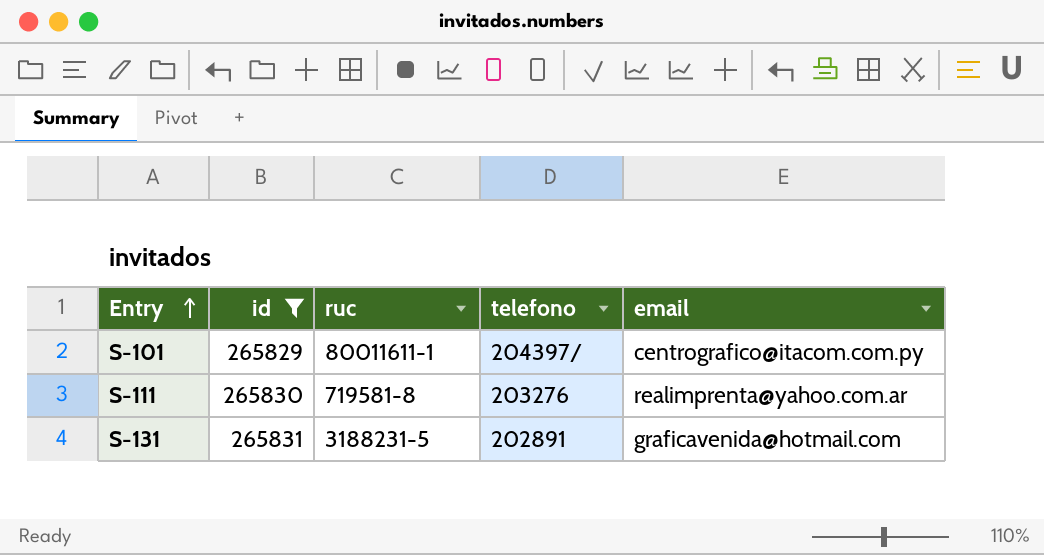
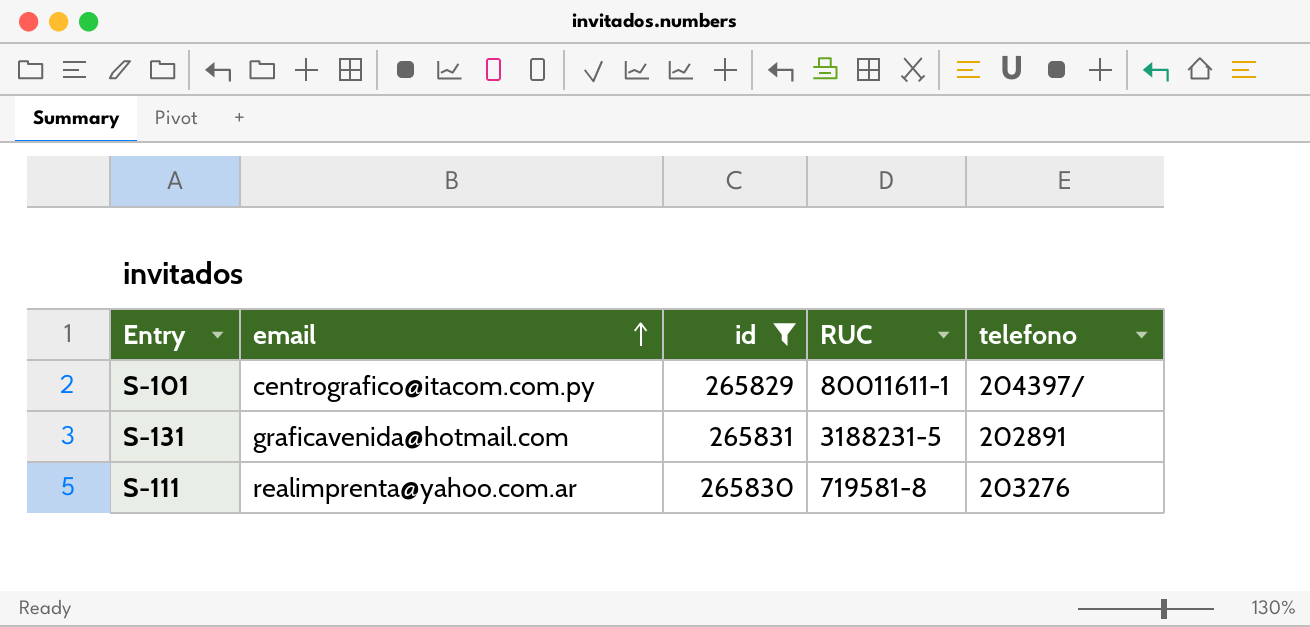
row order: Entry ascending -> email ascending
column email | position: 5 -> 2
column name: ruc -> RUC

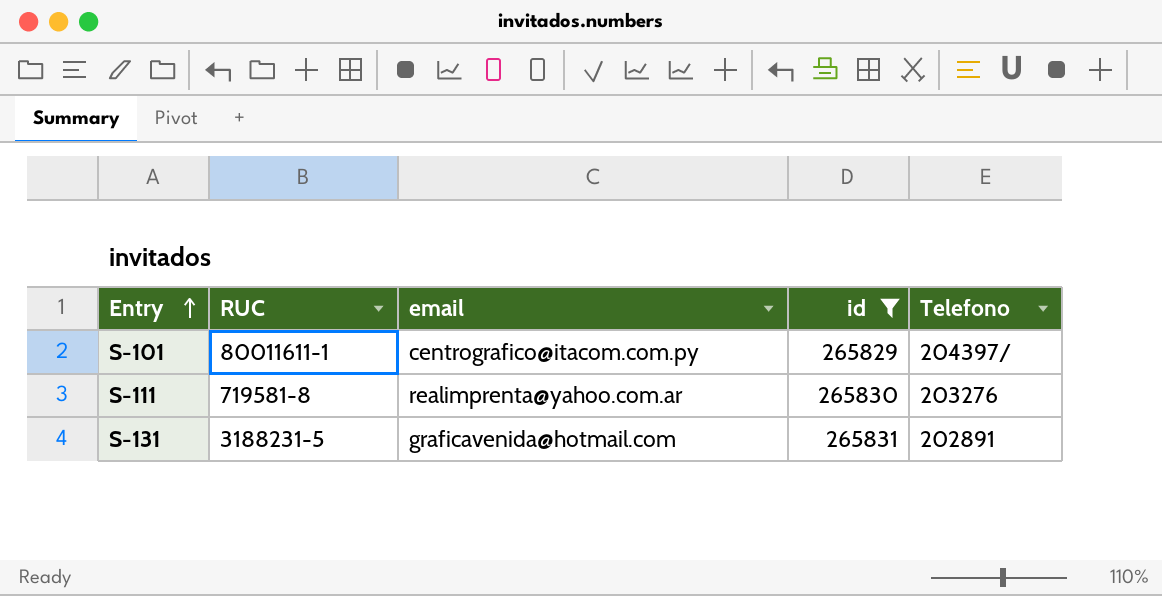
row order: email ascending -> Entry ascending
column RUC | position: 4 -> 2
column name: telefono -> Telefono

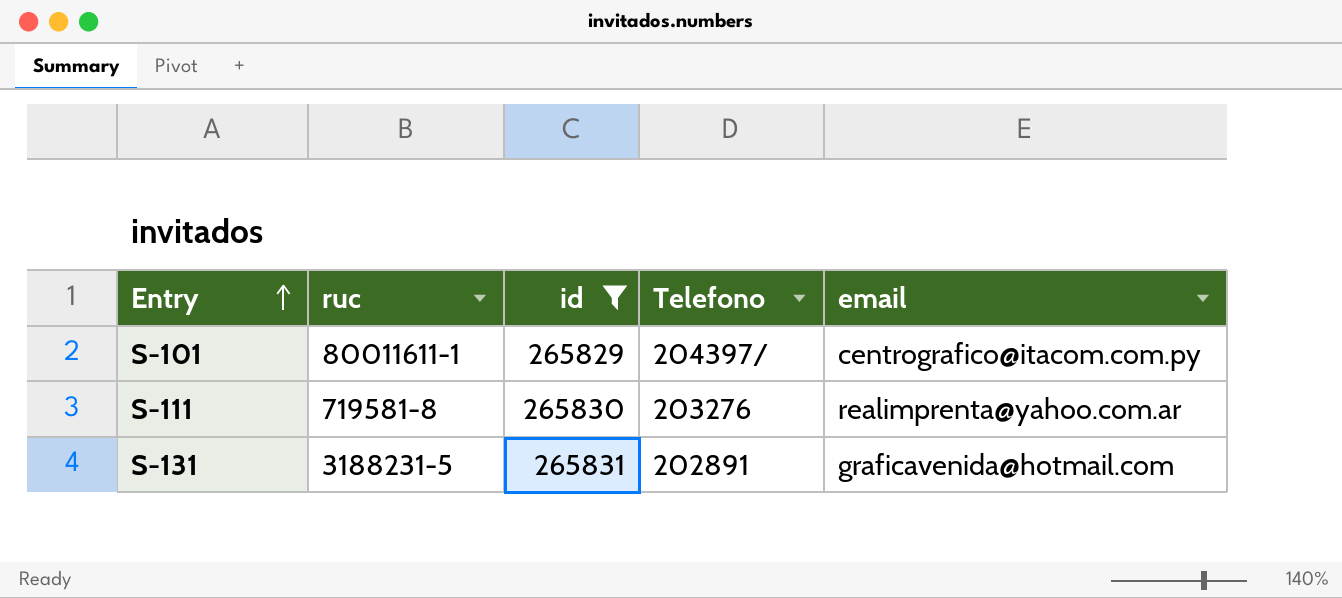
column name: RUC -> ruc
column email | position: 3 -> 5

